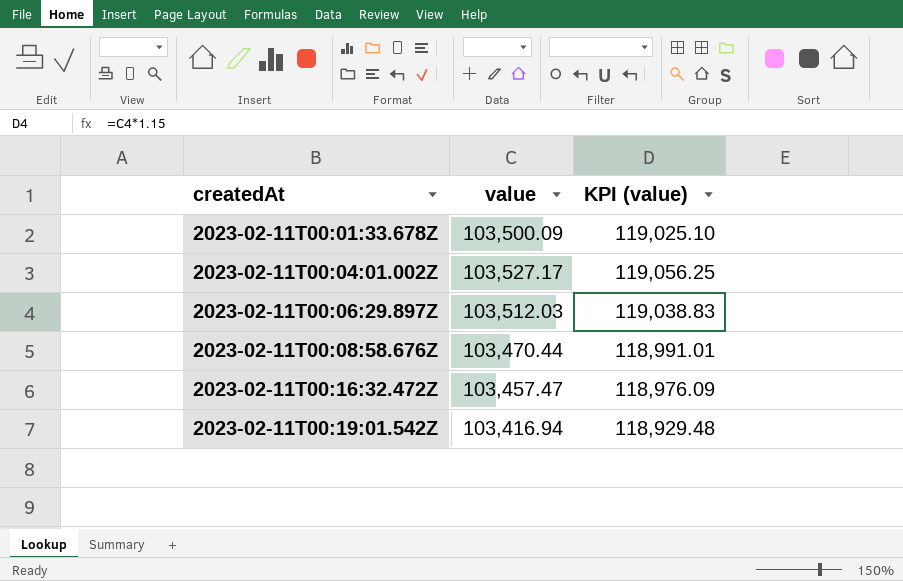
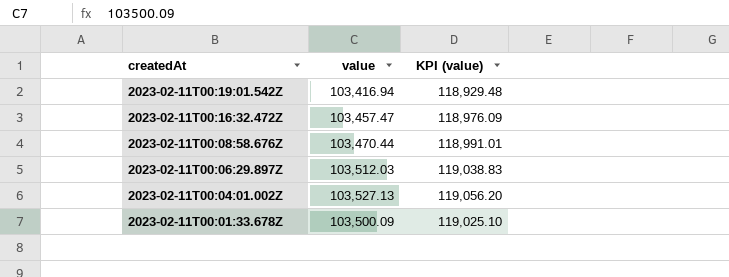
row order: createdAt ascending -> createdAt descending
2023-02-11T00:04:01.002Z | value: 103,527.17 -> 103,527.13
2023-02-11T00:04:01.002Z | KPI (value): 119,056.25 -> 119,056.20

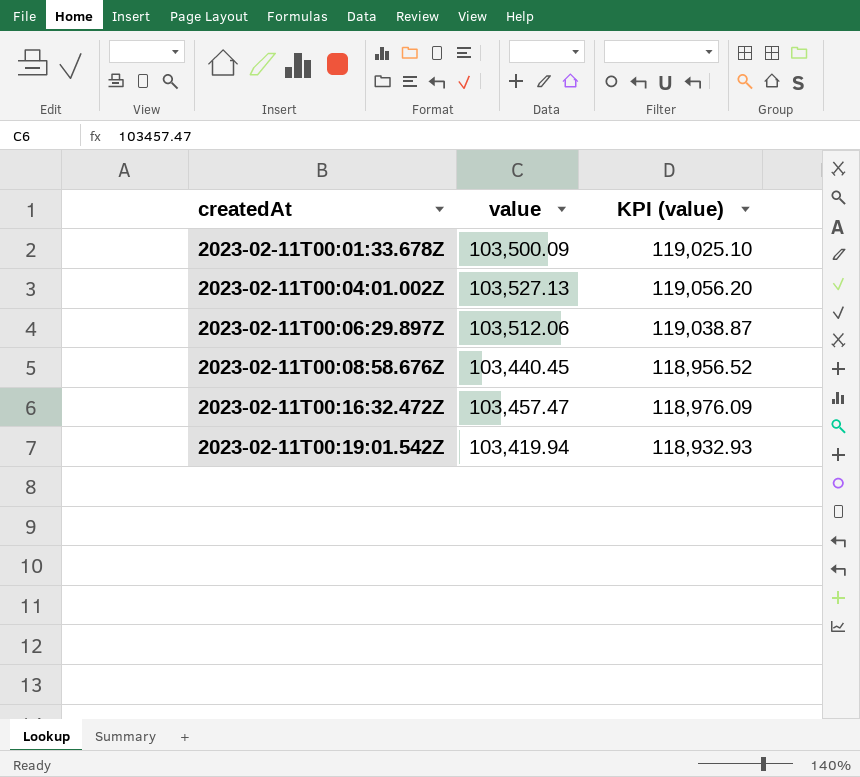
row order: createdAt descending -> createdAt ascending
2023-02-11T00:06:29.897Z | value: 103,512.03 -> 103,512.06
2023-02-11T00:06:29.897Z | KPI (value): 119,038.83 -> 119,038.87
2023-02-11T00:08:58.676Z | value: 103,470.44 -> 103,440.45
2023-02-11T00:08:58.676Z | KPI (value): 118,991.01 -> 118,956.52
2023-02-11T00:19:01.542Z | value: 103,416.94 -> 103,419.94
2023-02-11T00:19:01.542Z | KPI (value): 118,929.48 -> 118,932.93

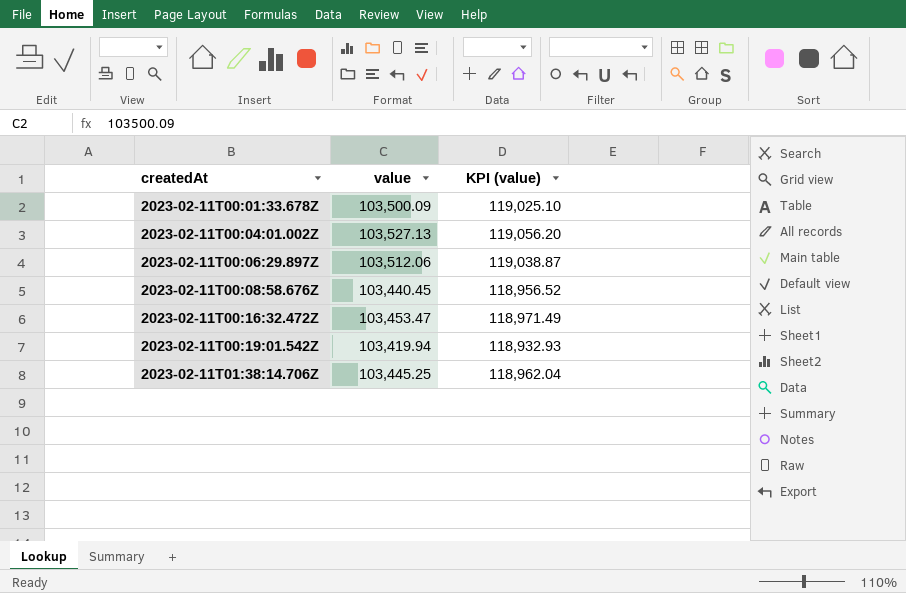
2023-02-11T00:16:32.472Z | value: 103,457.47 -> 103,453.47
2023-02-11T00:16:32.472Z | KPI (value): 118,976.09 -> 118,971.49
row 2023-02-11T01:38:14.706Z: none -> 103,445.25 | 118,962.04

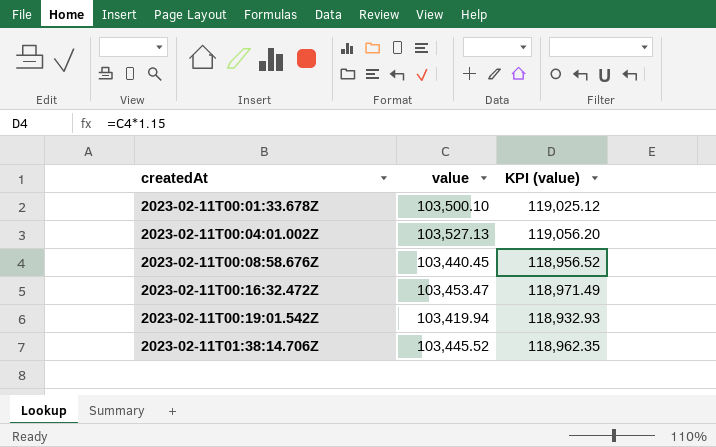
row 2023-02-11T00:06:29.897Z: 103,512.06 | 119,038.87 -> none
2023-02-11T00:01:33.678Z | value: 103,500.09 -> 103,500.10
2023-02-11T00:01:33.678Z | KPI (value): 119,025.10 -> 119,025.12
2023-02-11T01:38:14.706Z | value: 103,445.25 -> 103,445.52
2023-02-11T01:38:14.706Z | KPI (value): 118,962.04 -> 118,962.35

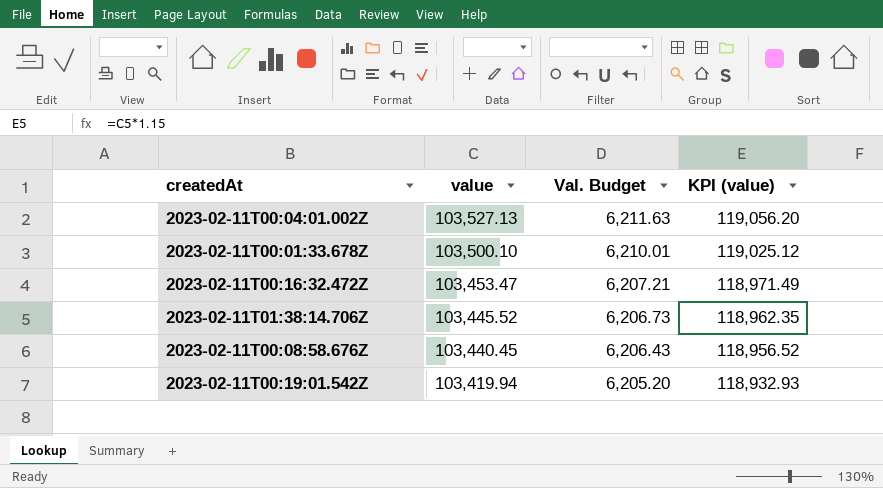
row order: createdAt ascending -> value descending
column Val. Budget | formula: none -> [value] * 0.06

